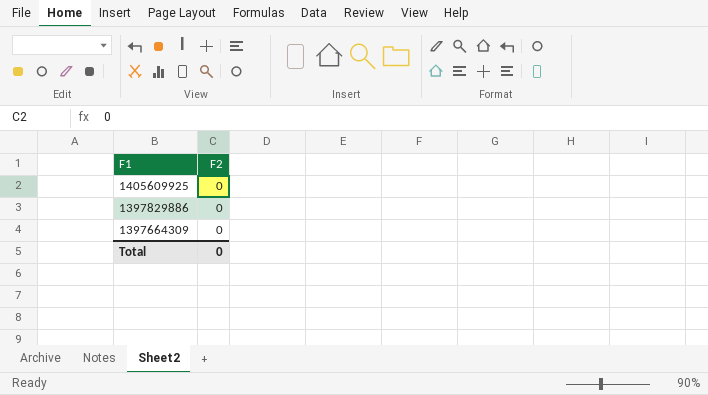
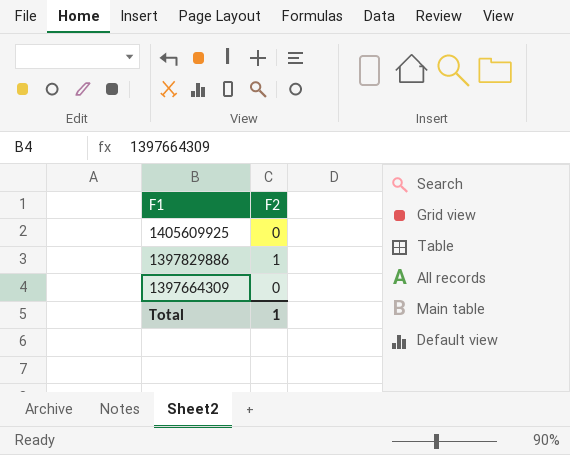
1397829886 | F2: 0 -> 1
Total | F2: 0 -> 1

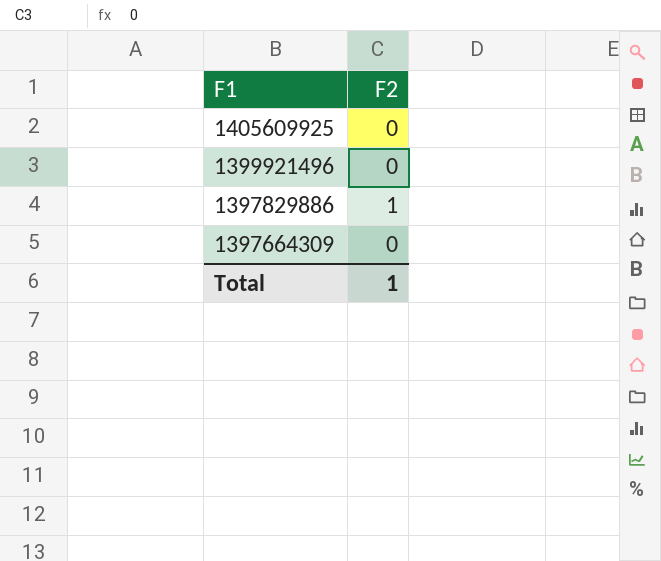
row 1399921496: none -> 0

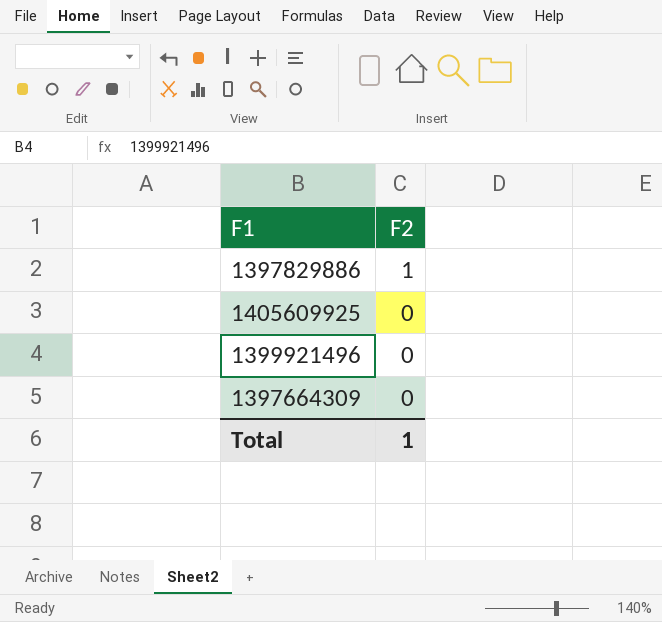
row order: F1 descending -> F2 descending

